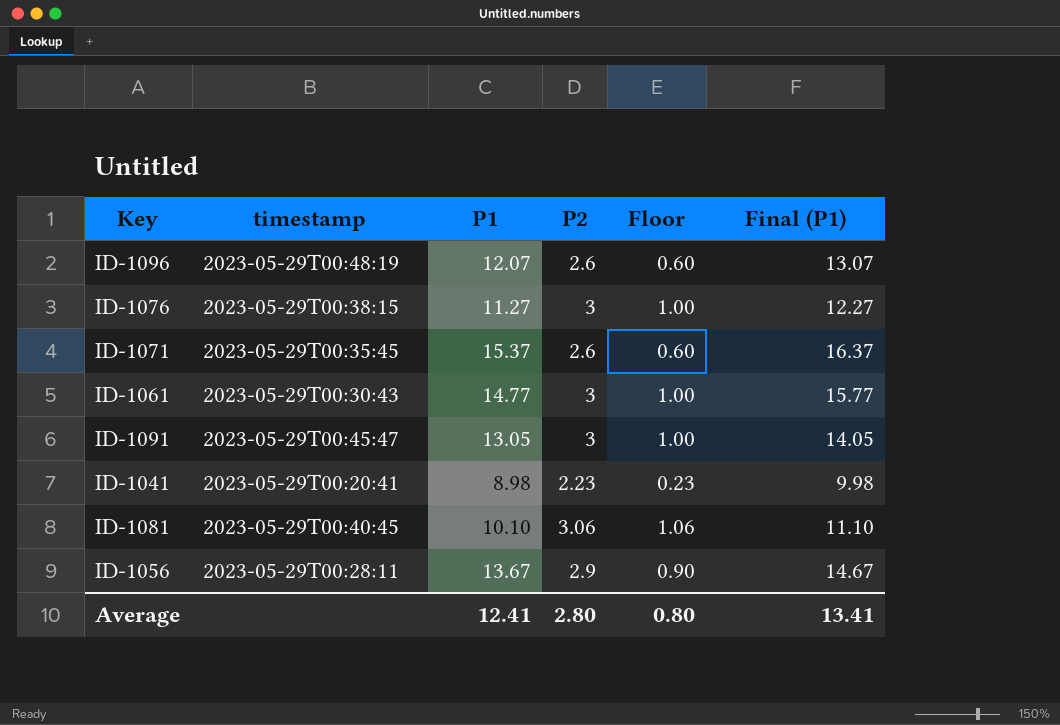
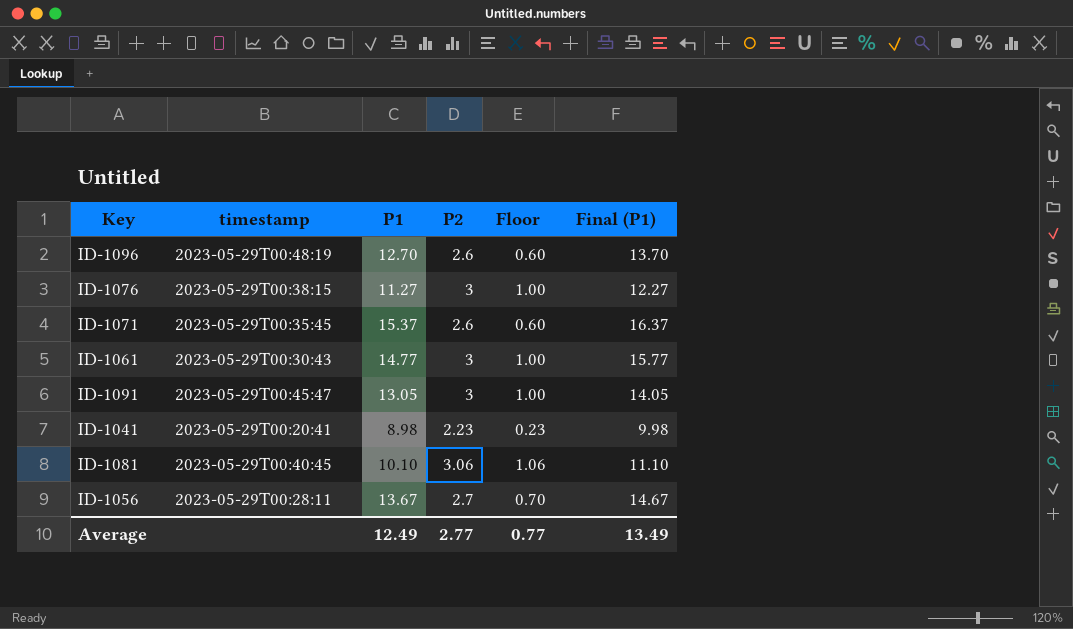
ID-1096 | P1: 12.07 -> 12.70
ID-1096 | Final (P1): 13.07 -> 13.70
ID-1056 | P2: 2.9 -> 2.7
ID-1056 | Floor: 0.90 -> 0.70
Average | P1: 12.41 -> 12.49
Average | P2: 2.80 -> 2.77
Average | Floor: 0.80 -> 0.77
Average | Final (P1): 13.41 -> 13.49

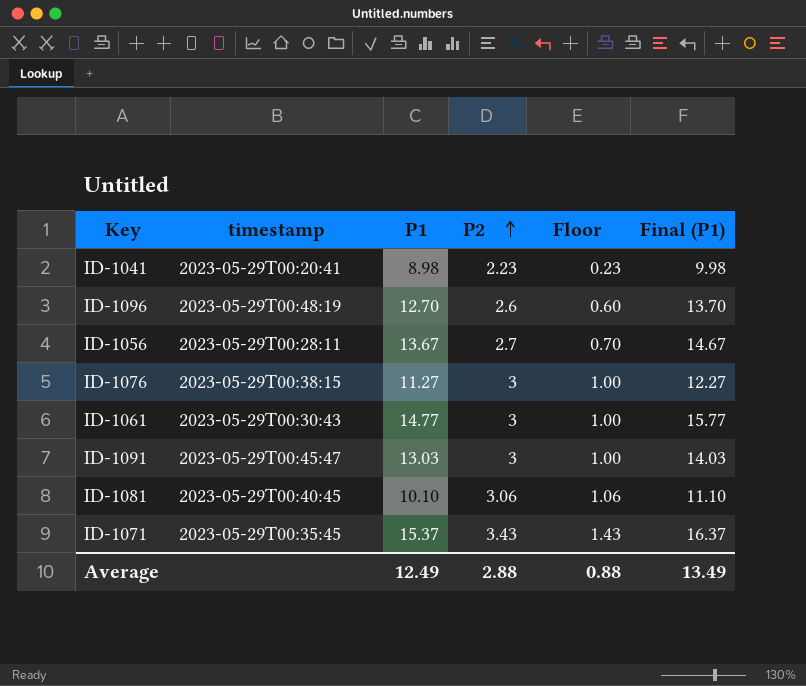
row order: none -> P2 ascending
ID-1091 | P1: 13.05 -> 13.03
ID-1091 | Final (P1): 14.05 -> 14.03
ID-1071 | P2: 2.6 -> 3.43
ID-1071 | Floor: 0.60 -> 1.43
Average | P2: 2.77 -> 2.88
Average | Floor: 0.77 -> 0.88

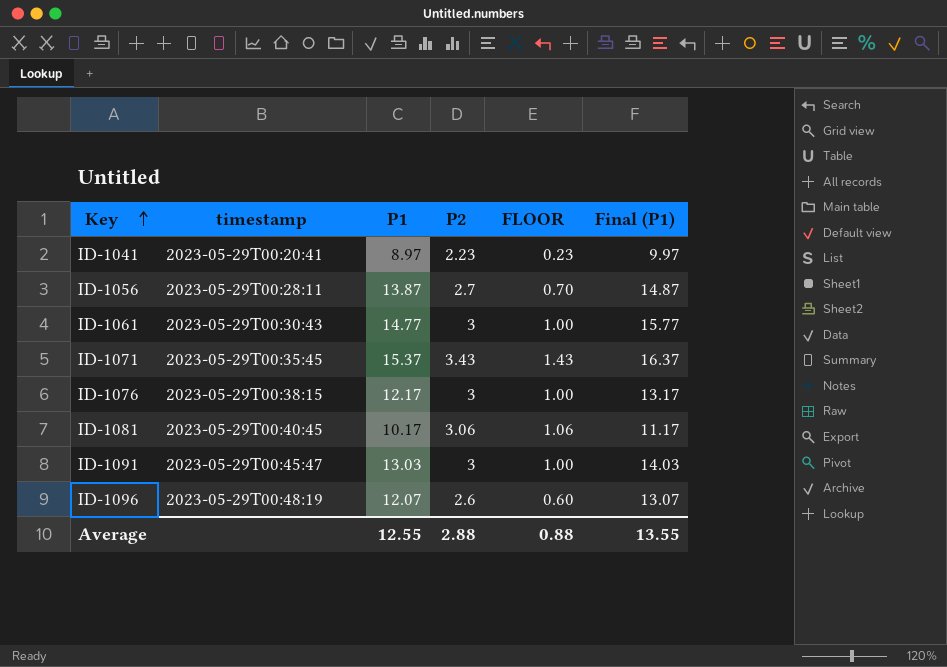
row order: P2 ascending -> Key ascending
column name: Floor -> FLOOR
ID-1041 | P1: 8.98 -> 8.97
ID-1041 | Final (P1): 9.98 -> 9.97
ID-1056 | P1: 13.67 -> 13.87
ID-1056 | Final (P1): 14.67 -> 14.87
ID-1076 | P1: 11.27 -> 12.17
ID-1076 | Final (P1): 12.27 -> 13.17
ID-1081 | P1: 10.10 -> 10.17
ID-1081 | Final (P1): 11.10 -> 11.17
ID-1096 | P1: 12.70 -> 12.07
ID-1096 | Final (P1): 13.70 -> 13.07
Average | P1: 12.49 -> 12.55
Average | Final (P1): 13.49 -> 13.55

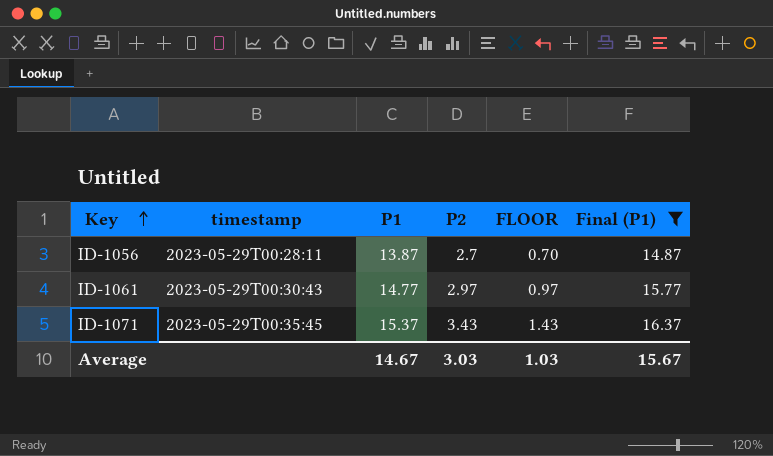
filter: none -> Final (P1) >= 14.87
ID-1061 | P2: 3 -> 2.97
ID-1061 | FLOOR: 1.00 -> 0.97
Average | P1: 12.55 -> 14.67
Average | P2: 2.88 -> 3.03
Average | FLOOR: 0.88 -> 1.03
Average | Final (P1): 13.55 -> 15.67

